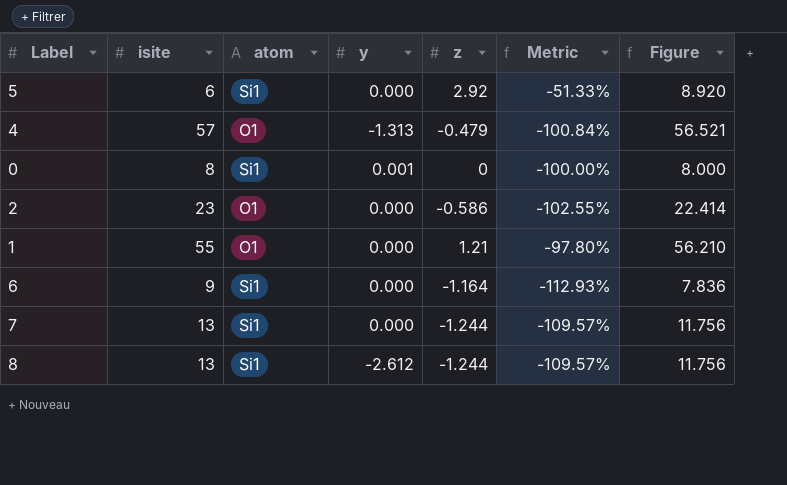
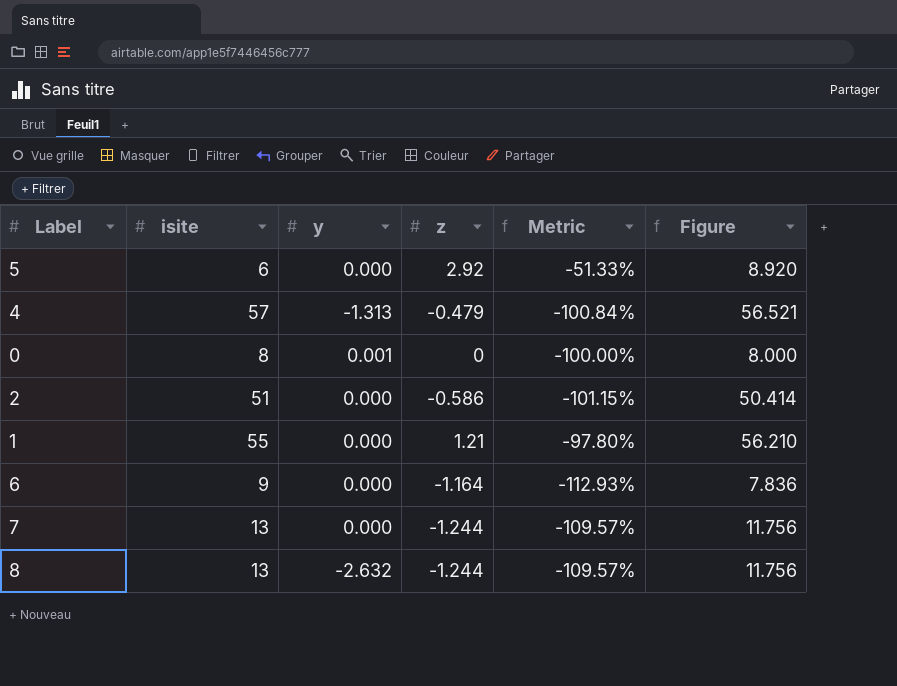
column atom | position: 3 -> none
2 | isite: 23 -> 51
2 | Metric: -102.55% -> -101.15%
2 | Figure: 22.414 -> 50.414
8 | y: -2.612 -> -2.632

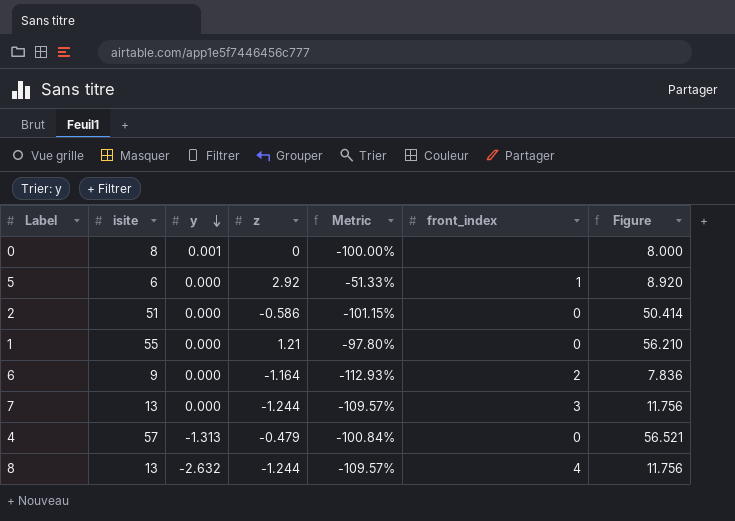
row order: none -> y descending
column front_index | position: none -> 6

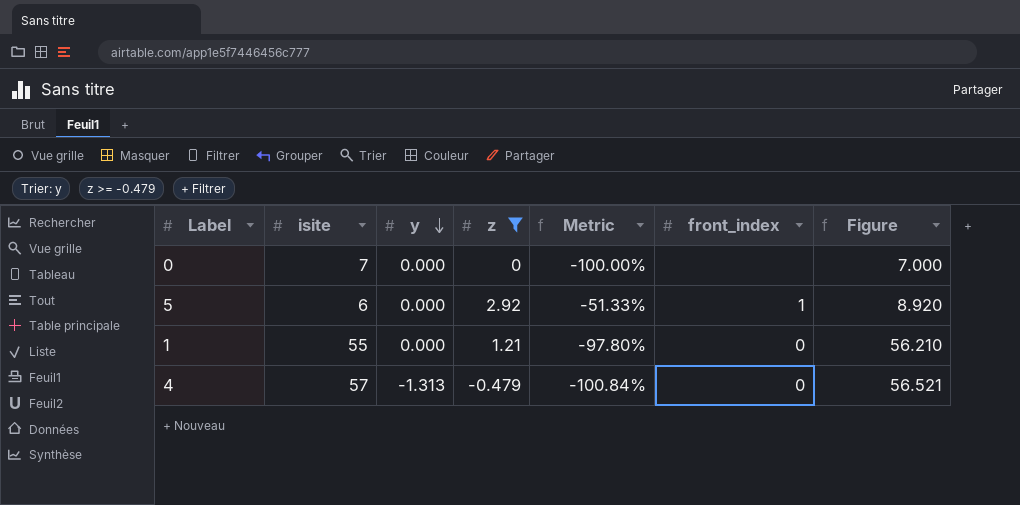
filter: none -> z >= -0.479
0 | isite: 8 -> 7
0 | y: 0.001 -> 0.000
0 | Figure: 8.000 -> 7.000

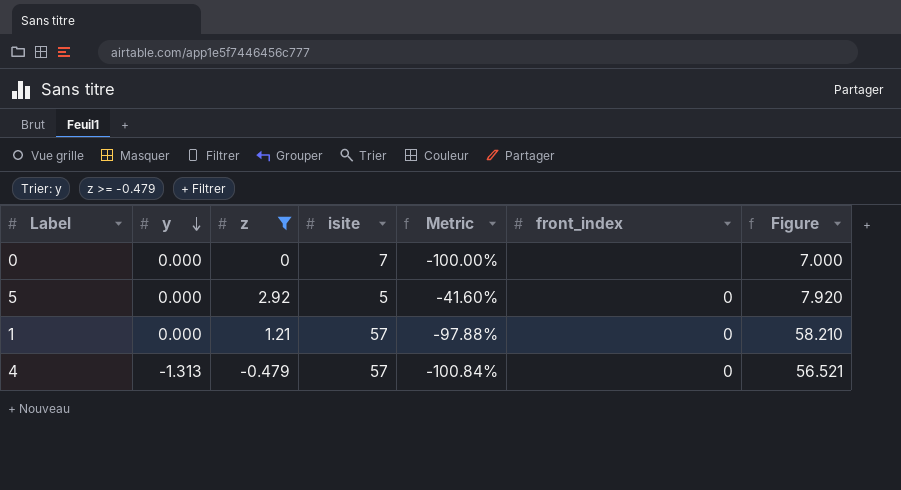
column isite | position: 2 -> 4
5 | isite: 6 -> 5
5 | Metric: -51.33% -> -41.60%
5 | front_index: 1 -> 0
5 | Figure: 8.920 -> 7.920
1 | isite: 55 -> 57
1 | Metric: -97.80% -> -97.88%
1 | Figure: 56.210 -> 58.210

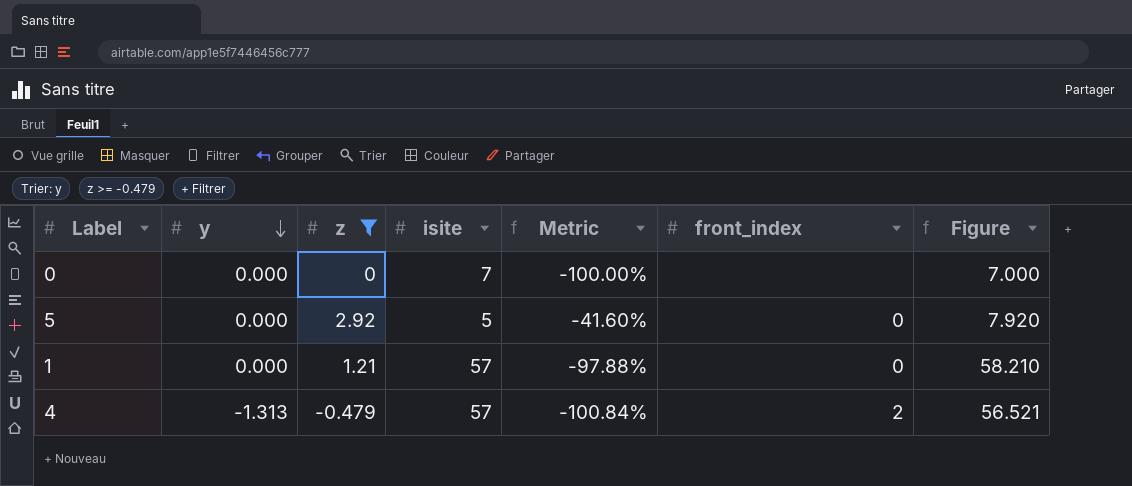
4 | front_index: 0 -> 2

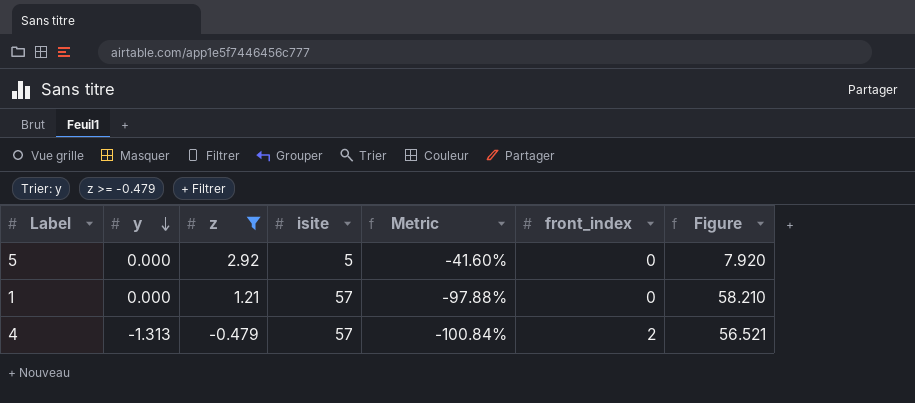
row 0: 0.000 | 0 | 7 | -100.00% | none | 7.000 -> none

